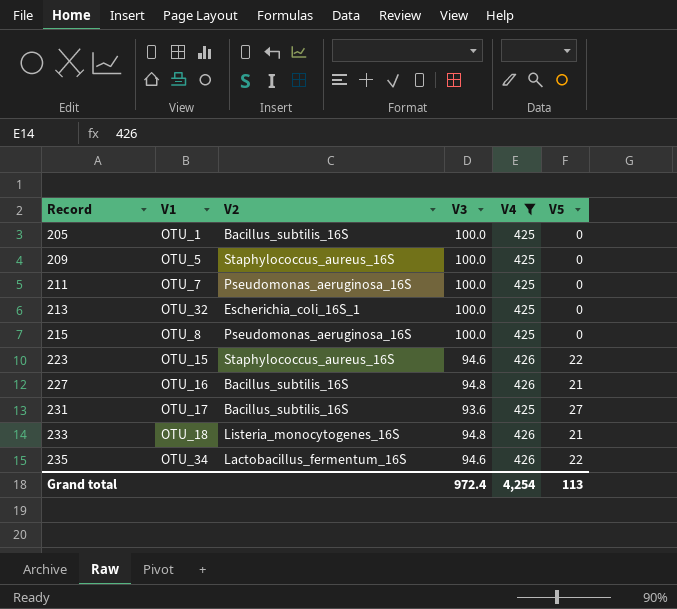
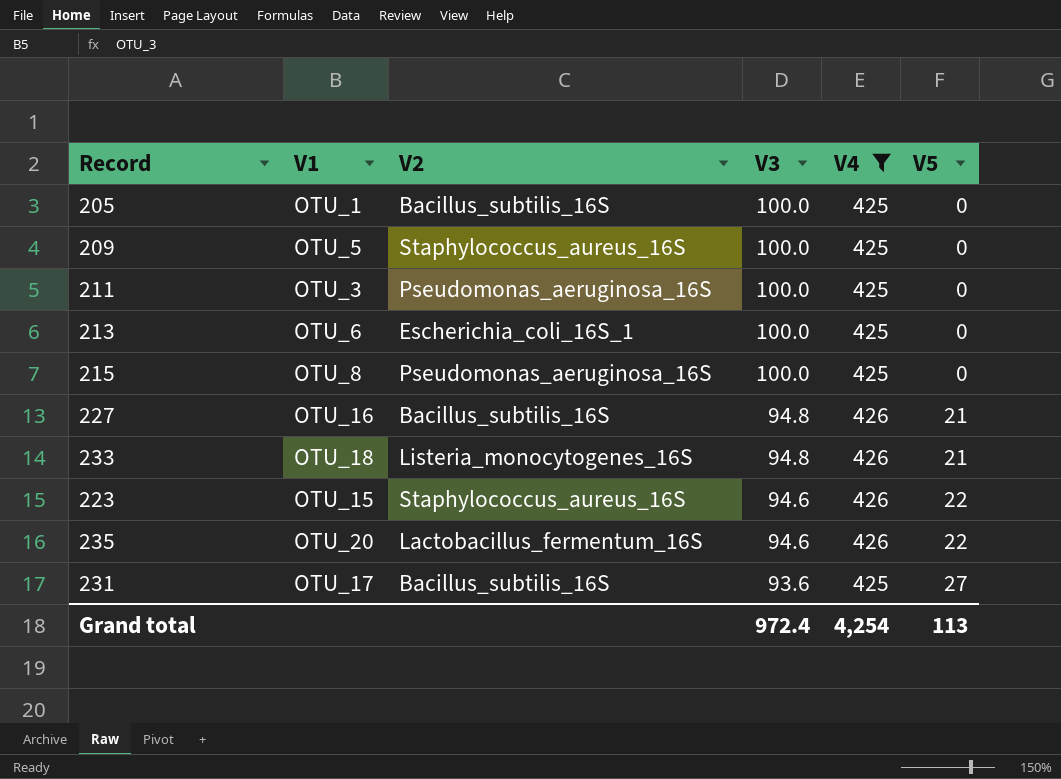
row order: Record ascending -> V3 descending
211 | V1: OTU_7 -> OTU_3
213 | V1: OTU_32 -> OTU_6
235 | V1: OTU_34 -> OTU_20

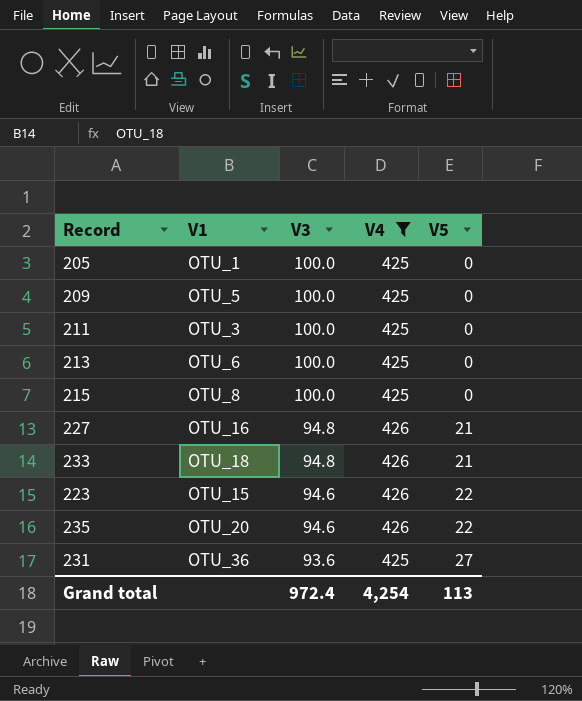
column V2 | position: 3 -> none
231 | V1: OTU_17 -> OTU_36

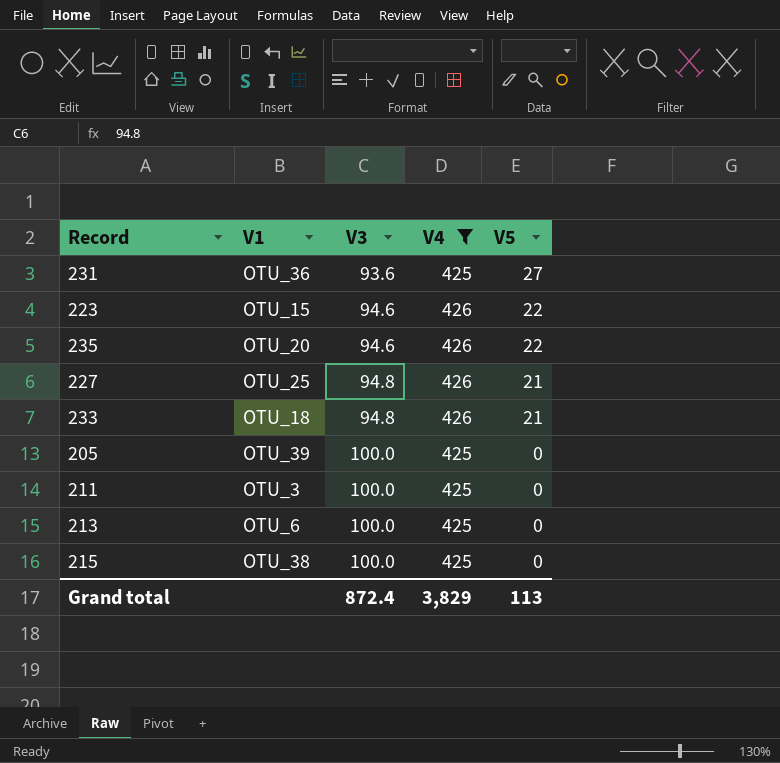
row order: V3 descending -> V3 ascending
row 209: OTU_5 | 100.0 | 425 | 0 -> none
227 | V1: OTU_16 -> OTU_25
205 | V1: OTU_1 -> OTU_39
215 | V1: OTU_8 -> OTU_38
Grand total | V3: 972.4 -> 872.4
Grand total | V4: 4,254 -> 3,829

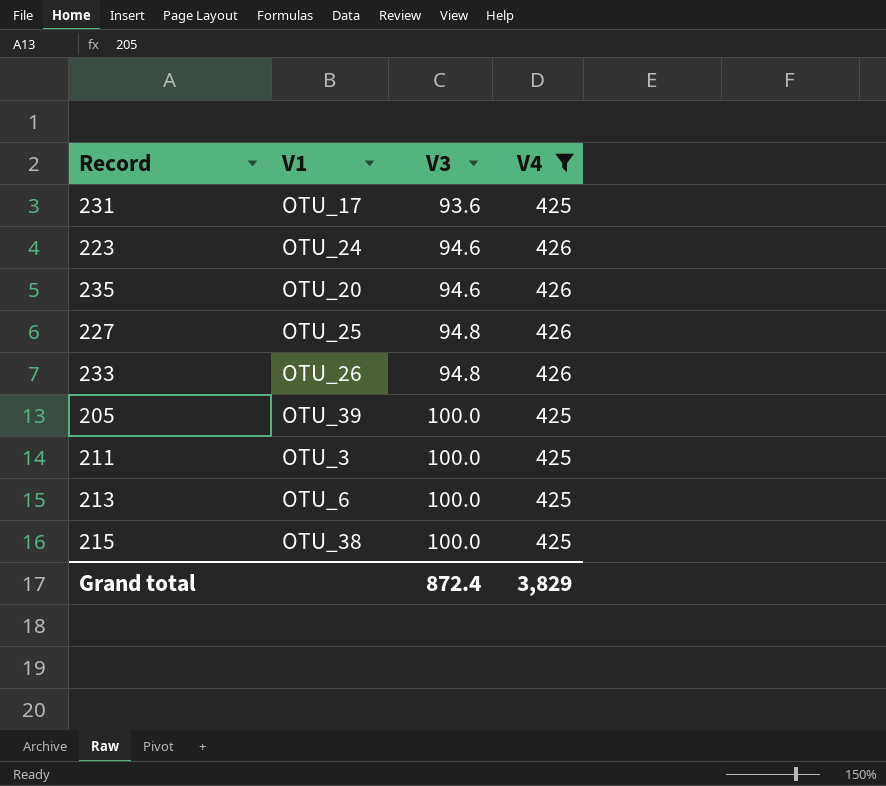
column V5 | position: 5 -> none
231 | V1: OTU_36 -> OTU_17
223 | V1: OTU_15 -> OTU_24
233 | V1: OTU_18 -> OTU_26

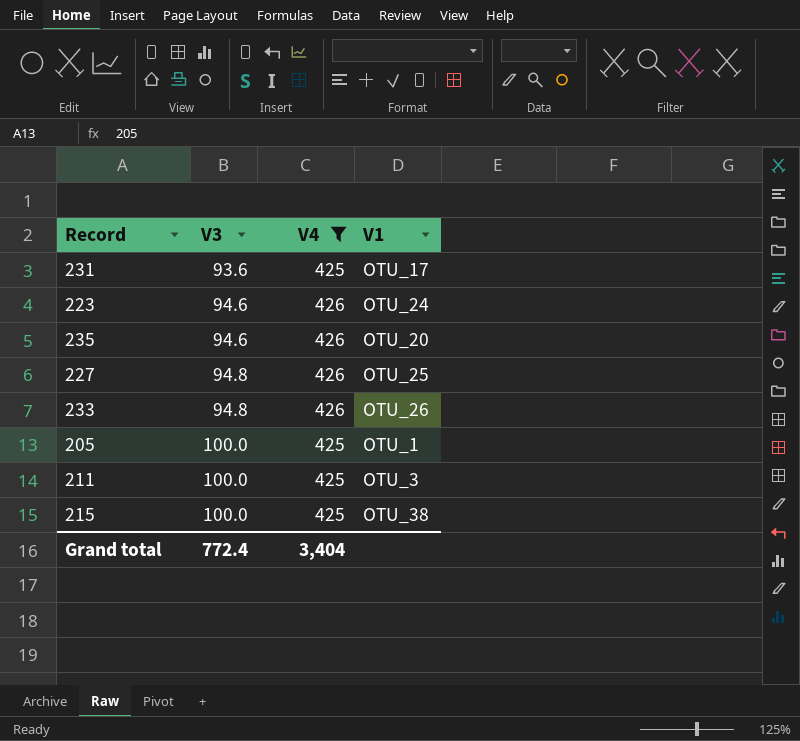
column V1 | position: 2 -> 4
row 213: OTU_6 | 100.0 | 425 -> none
205 | V1: OTU_39 -> OTU_1
Grand total | V3: 872.4 -> 772.4
Grand total | V4: 3,829 -> 3,404

